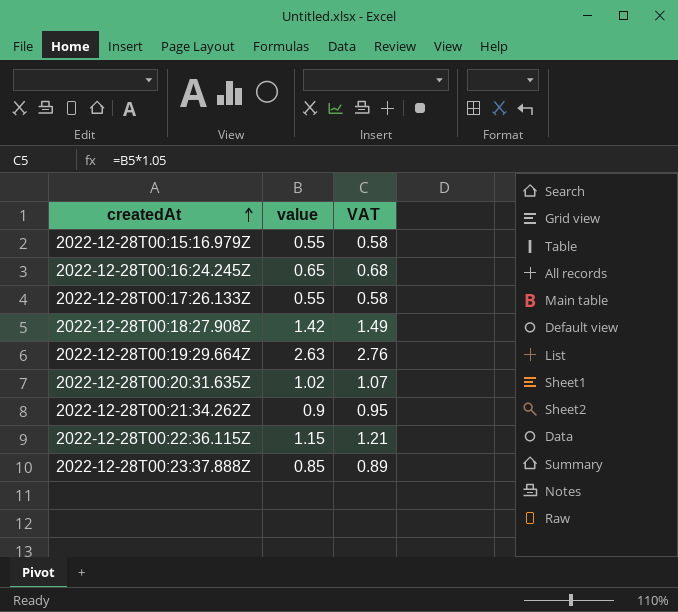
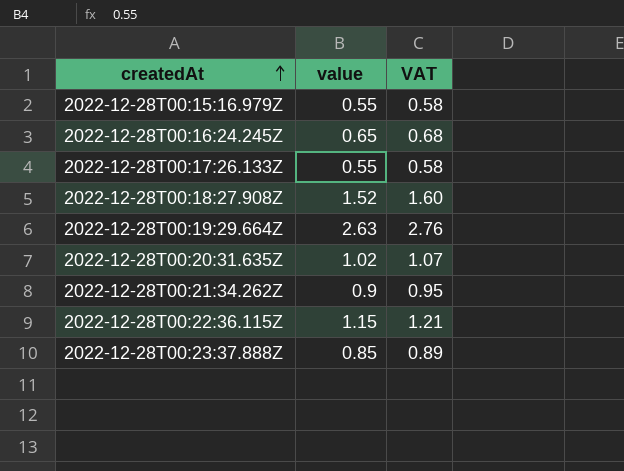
2022-12-28T00:18:27.908Z | value: 1.42 -> 1.52
2022-12-28T00:18:27.908Z | VAT: 1.49 -> 1.60

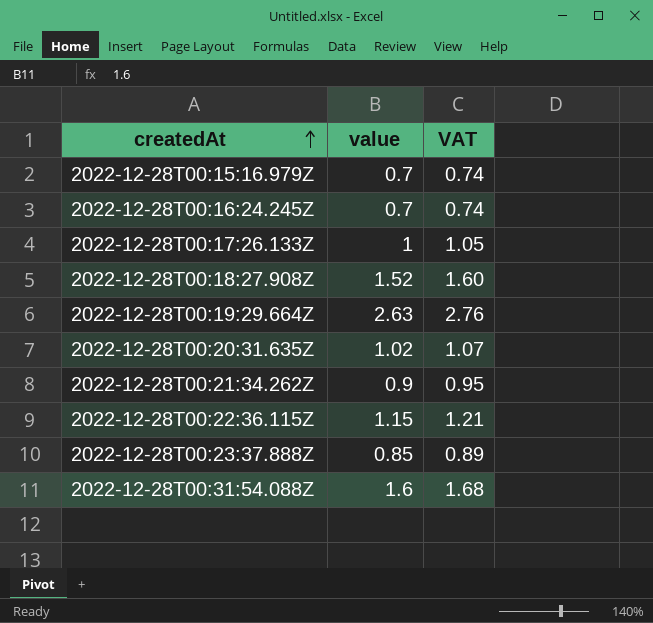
2022-12-28T00:15:16.979Z | value: 0.55 -> 0.7
2022-12-28T00:15:16.979Z | VAT: 0.58 -> 0.74
2022-12-28T00:16:24.245Z | value: 0.65 -> 0.7
2022-12-28T00:16:24.245Z | VAT: 0.68 -> 0.74
2022-12-28T00:17:26.133Z | value: 0.55 -> 1
2022-12-28T00:17:26.133Z | VAT: 0.58 -> 1.05
row 2022-12-28T00:31:54.088Z: none -> 1.6 | 1.68

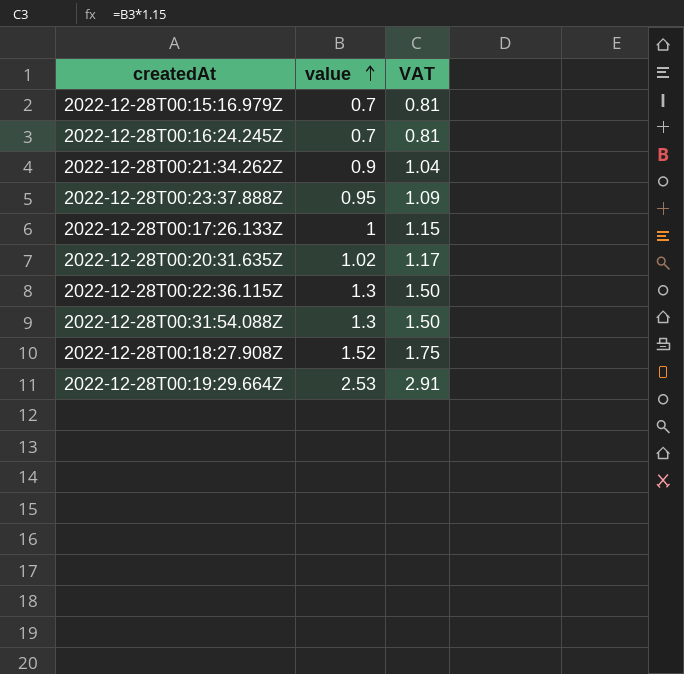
row order: createdAt ascending -> value ascending
column VAT | formula: [value] * 1.05 -> [value] * 1.15
2022-12-28T00:23:37.888Z | value: 0.85 -> 0.95
2022-12-28T00:22:36.115Z | value: 1.15 -> 1.3
2022-12-28T00:31:54.088Z | value: 1.6 -> 1.3
2022-12-28T00:19:29.664Z | value: 2.63 -> 2.53

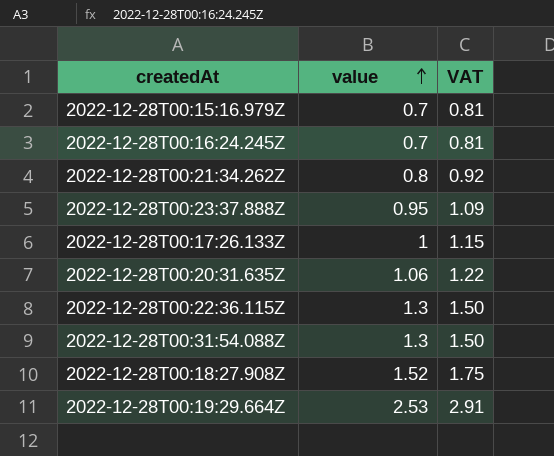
2022-12-28T00:21:34.262Z | value: 0.9 -> 0.8
2022-12-28T00:21:34.262Z | VAT: 1.04 -> 0.92
2022-12-28T00:20:31.635Z | value: 1.02 -> 1.06
2022-12-28T00:20:31.635Z | VAT: 1.17 -> 1.22

